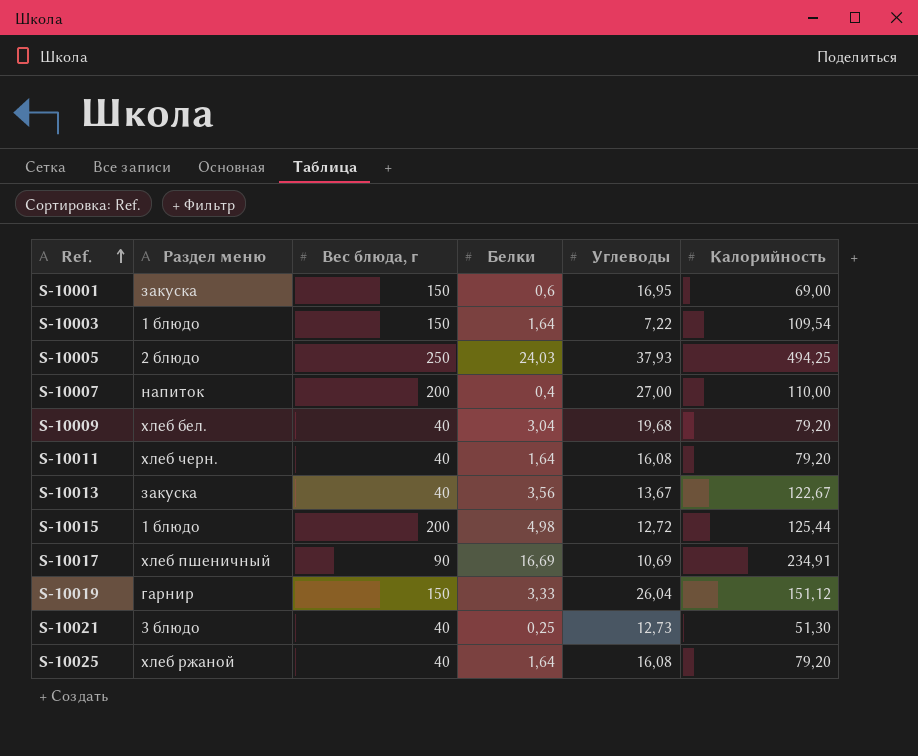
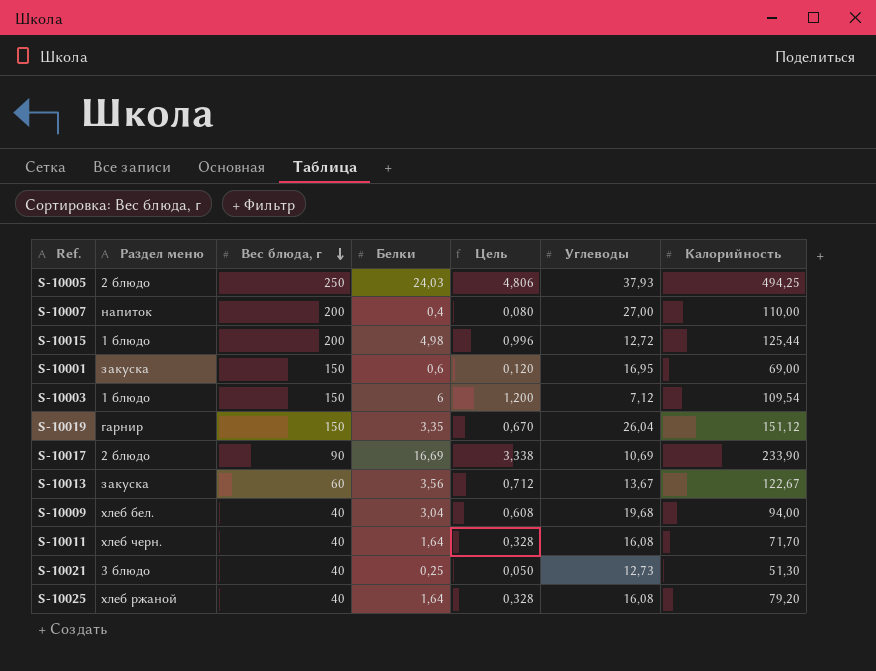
row order: Ref. ascending -> Вес блюда, г descending
column Цель | formula: none -> [Белки] * 0,2
S-10003 | Белки: 1,64 -> 6
S-10003 | Углеводы: 7,22 -> 7,12
S-10019 | Белки: 3,33 -> 3,35
S-10017 | Раздел меню: хлеб пшеничный -> 2 блюдо
S-10017 | Калорийность: 234,91 -> 233,90
S-10013 | Вес блюда, г: 40 -> 60
S-10009 | Калорийность: 79,20 -> 94,00
S-10011 | Калорийность: 79,20 -> 71,70

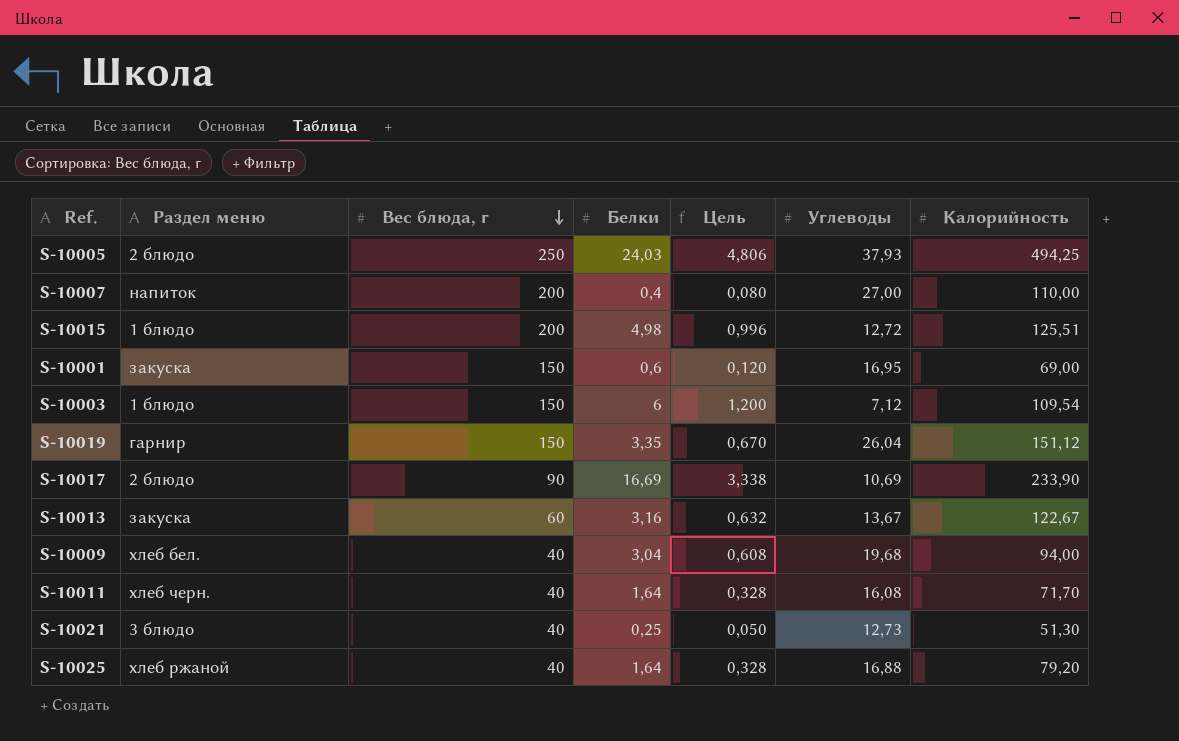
S-10015 | Калорийность: 125,44 -> 125,51
S-10013 | Белки: 3,56 -> 3,16
S-10013 | Цель: 0,712 -> 0,632
S-10025 | Углеводы: 16,08 -> 16,88

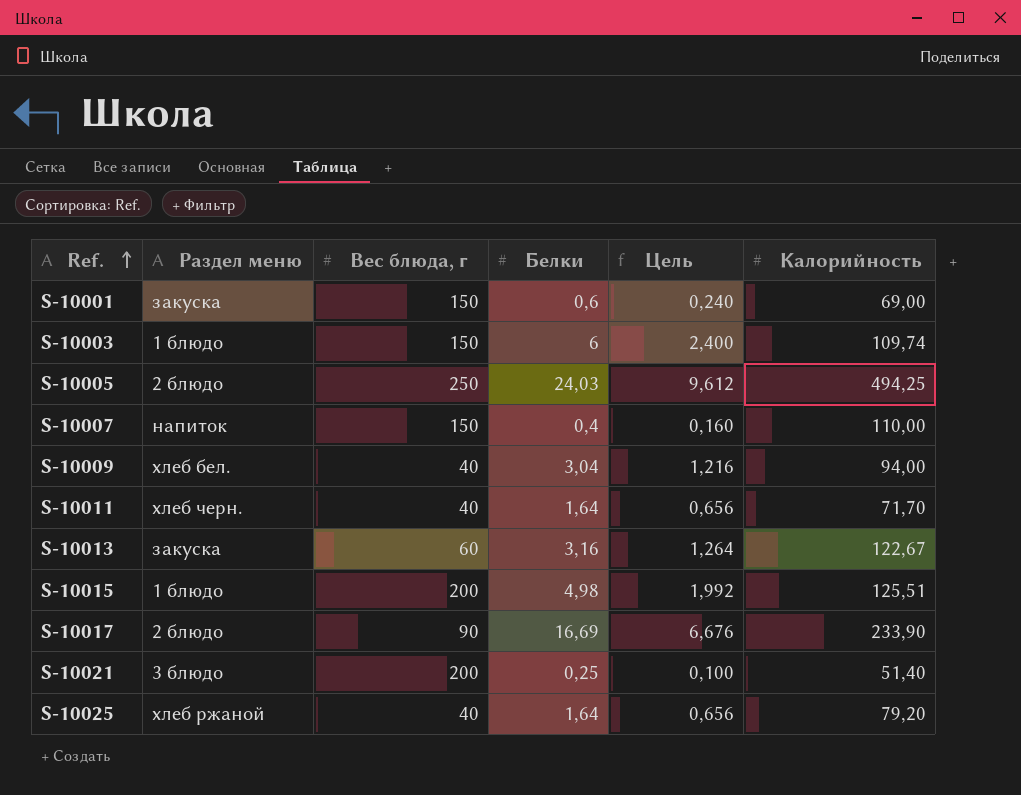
row order: Вес блюда, г descending -> Ref. ascending
column Углеводы | position: 6 -> none
column Цель | formula: [Белки] * 0,2 -> [Белки] * 0,4
row S-10019: гарнир | 150 | 3,35 | 0,670 | 26,04 | 151,12 -> none
S-10003 | Калорийность: 109,54 -> 109,74
S-10007 | Вес блюда, г: 200 -> 150
S-10021 | Вес блюда, г: 40 -> 200
S-10021 | Калорийность: 51,30 -> 51,40

